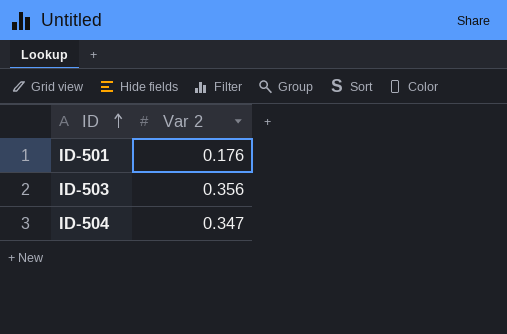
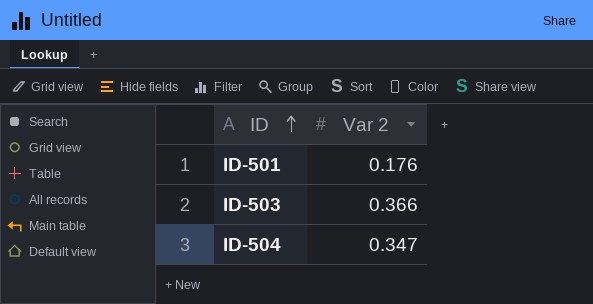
ID-503 | Var 2: 0.356 -> 0.366

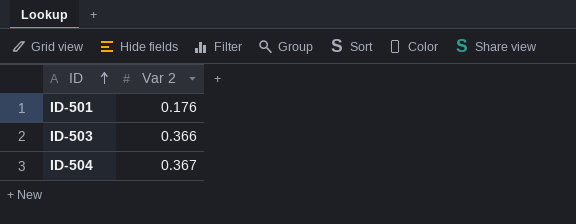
ID-504 | Var 2: 0.347 -> 0.367

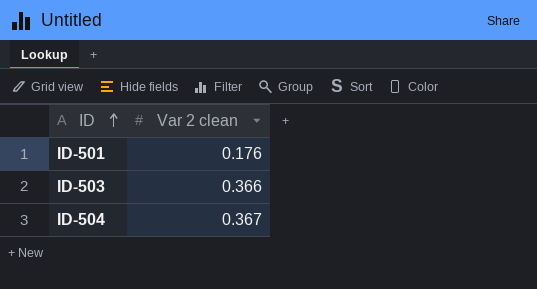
column name: Var 2 -> Var 2 clean

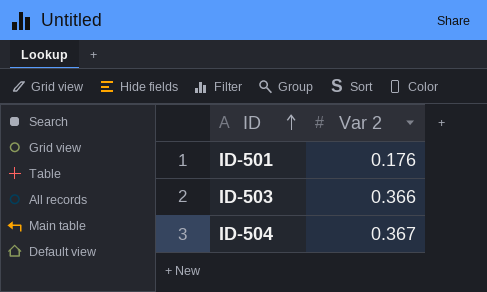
column name: Var 2 clean -> Var 2

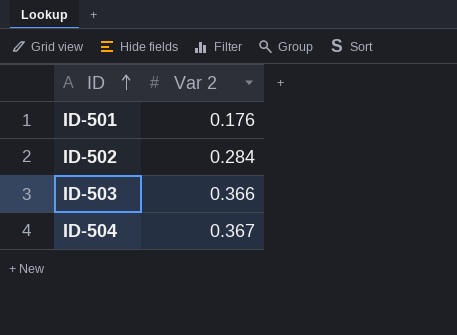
row ID-502: none -> 0.284

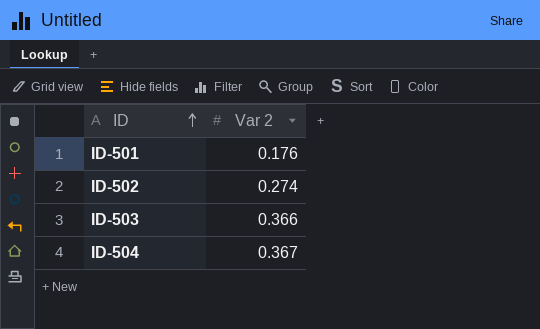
ID-502 | Var 2: 0.284 -> 0.274

